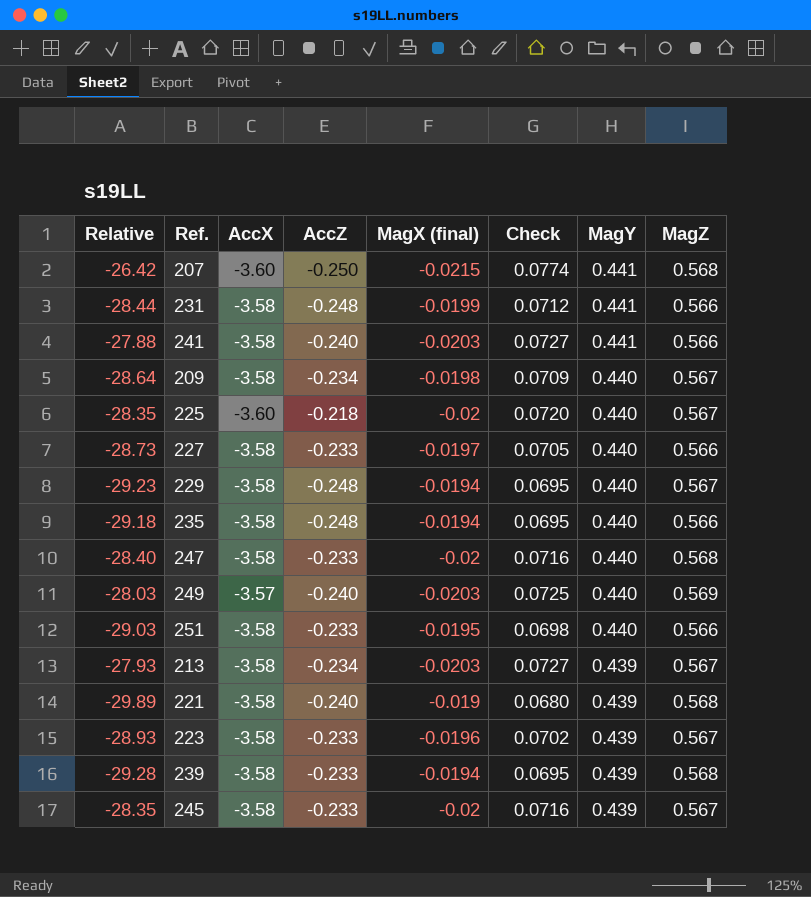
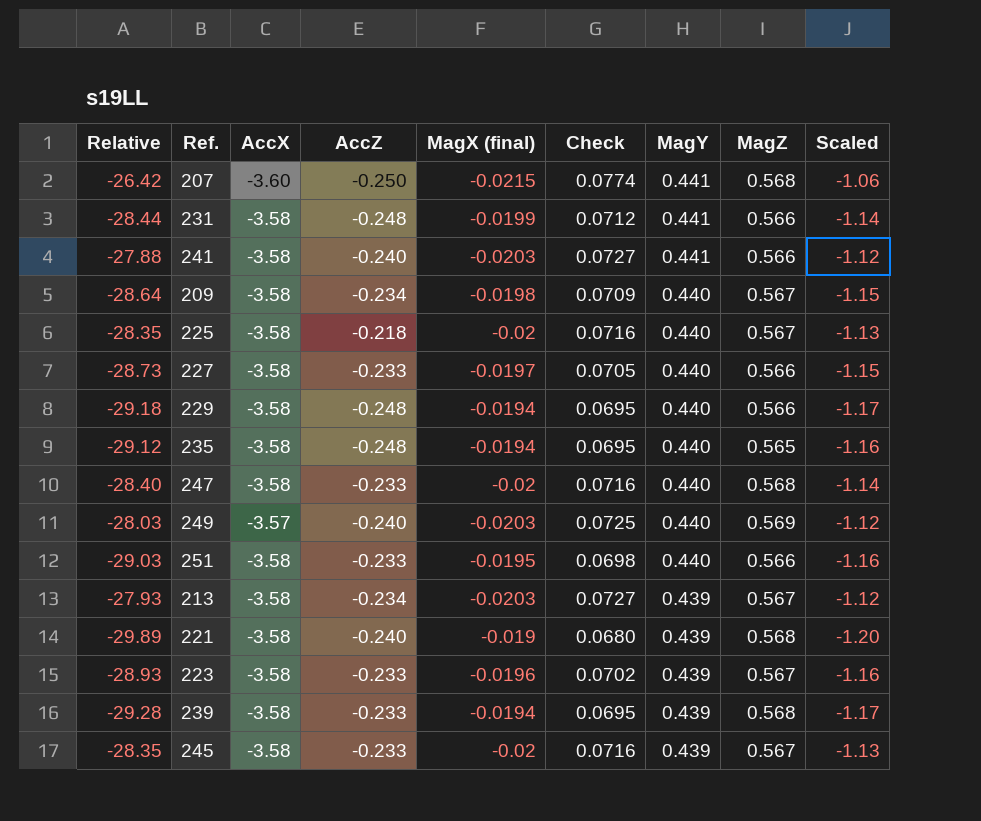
column Scaled | formula: none -> [Relative] * 0.04
225 | AccX: -3.60 -> -3.58
225 | Check: 0.0720 -> 0.0716
229 | Relative: -29.23 -> -29.18
229 | MagZ: 0.567 -> 0.566
235 | Relative: -29.18 -> -29.12
235 | MagZ: 0.566 -> 0.565

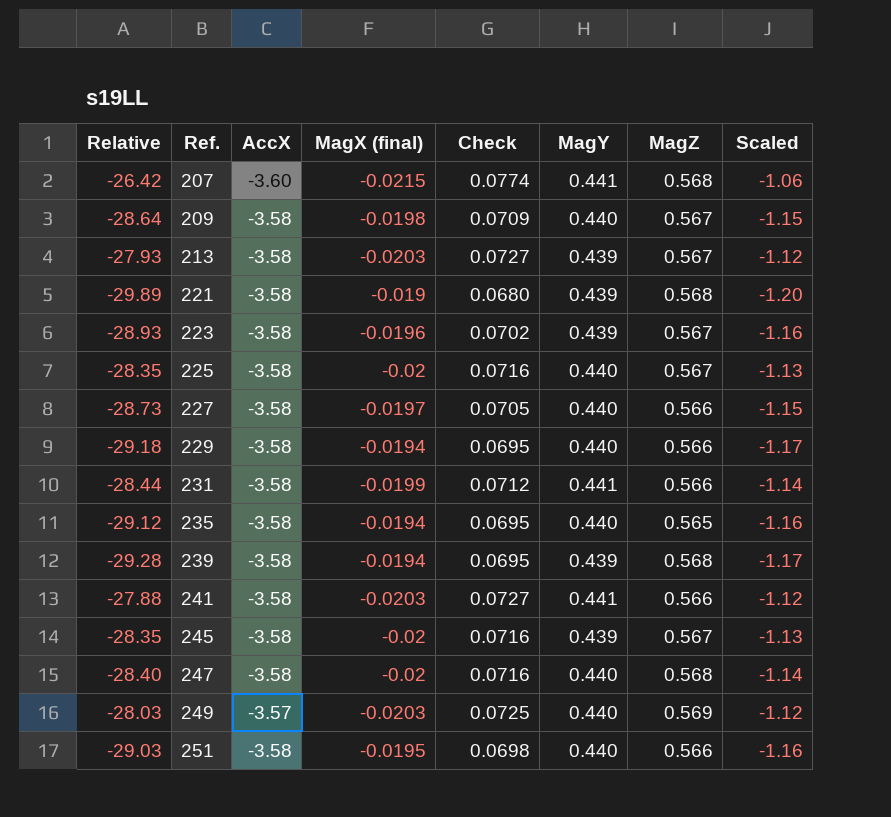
row order: MagY descending -> Ref. ascending
column AccZ | position: 4 -> none

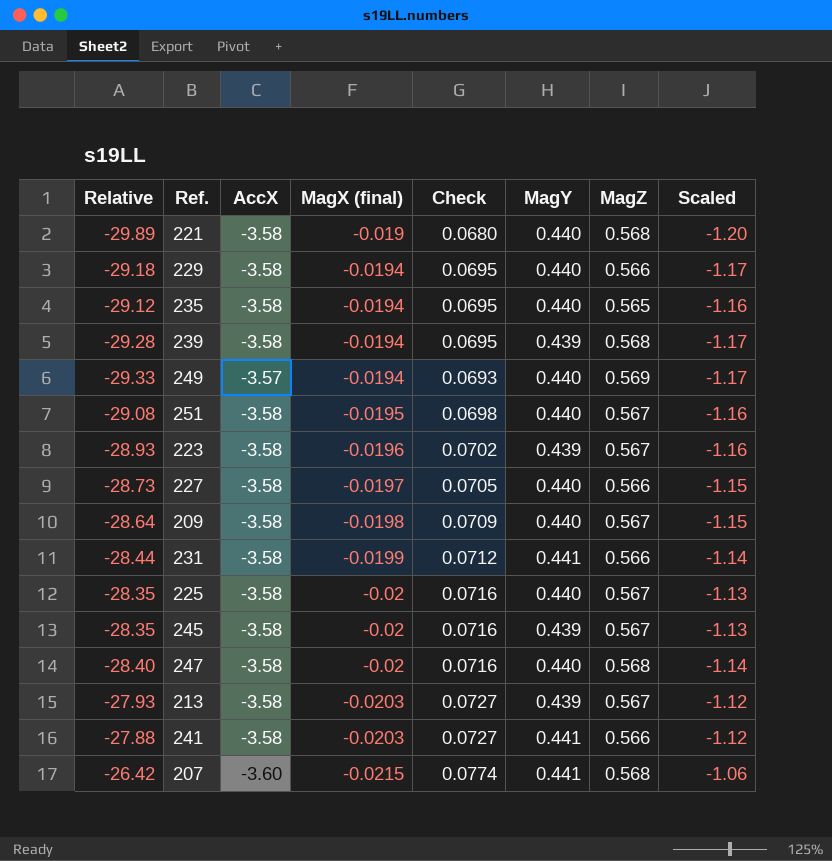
row order: Ref. ascending -> MagX (final) descending
221 | MagY: 0.439 -> 0.440
249 | Relative: -28.03 -> -29.33
249 | MagX (final): -0.0203 -> -0.0194
249 | Check: 0.0725 -> 0.0693
249 | Scaled: -1.12 -> -1.17
251 | Relative: -29.03 -> -29.08
251 | MagZ: 0.566 -> 0.567

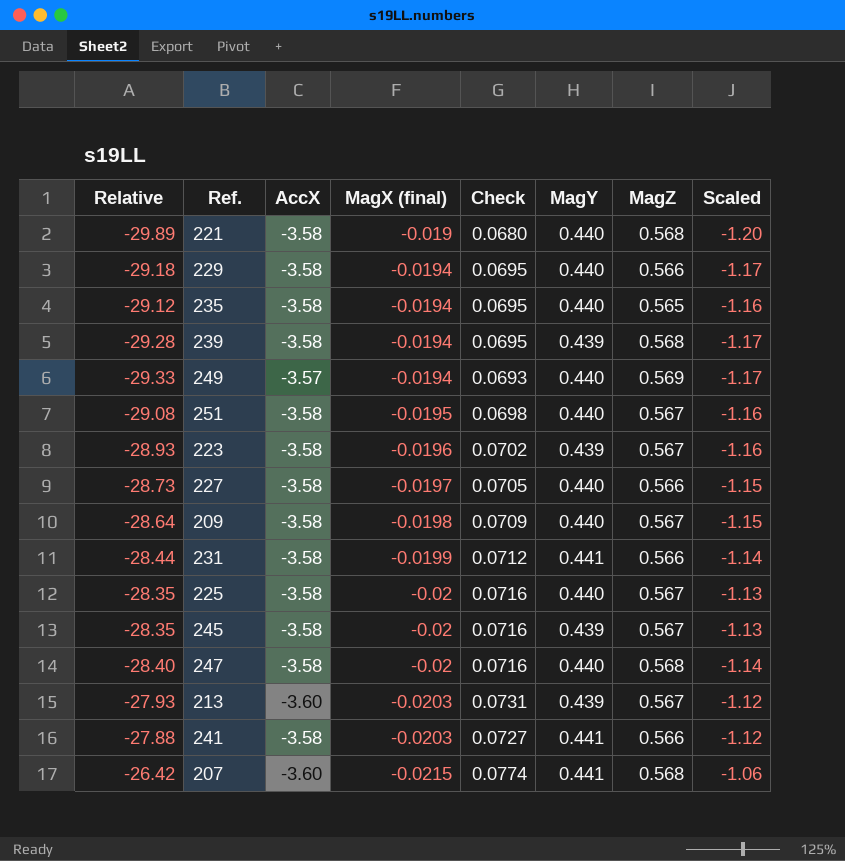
213 | AccX: -3.58 -> -3.60
213 | Check: 0.0727 -> 0.0731

